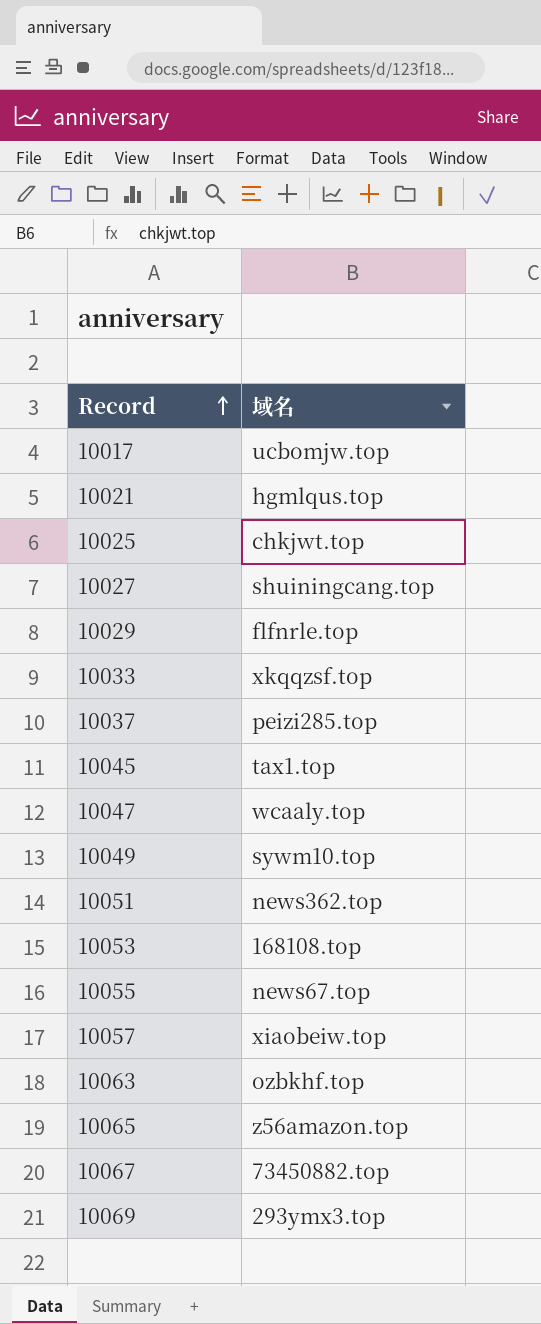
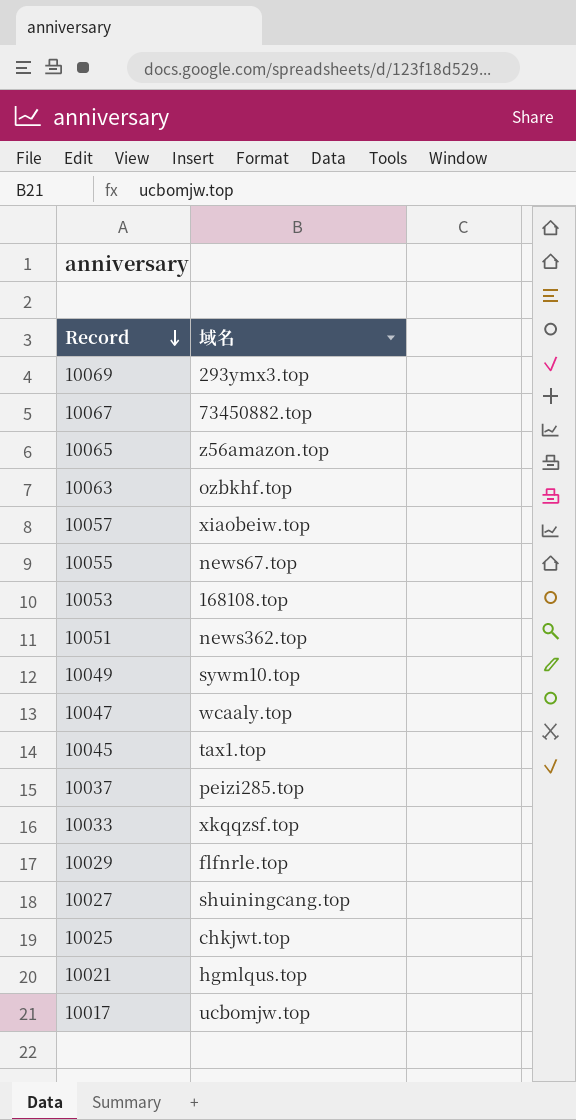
row order: Record ascending -> Record descending

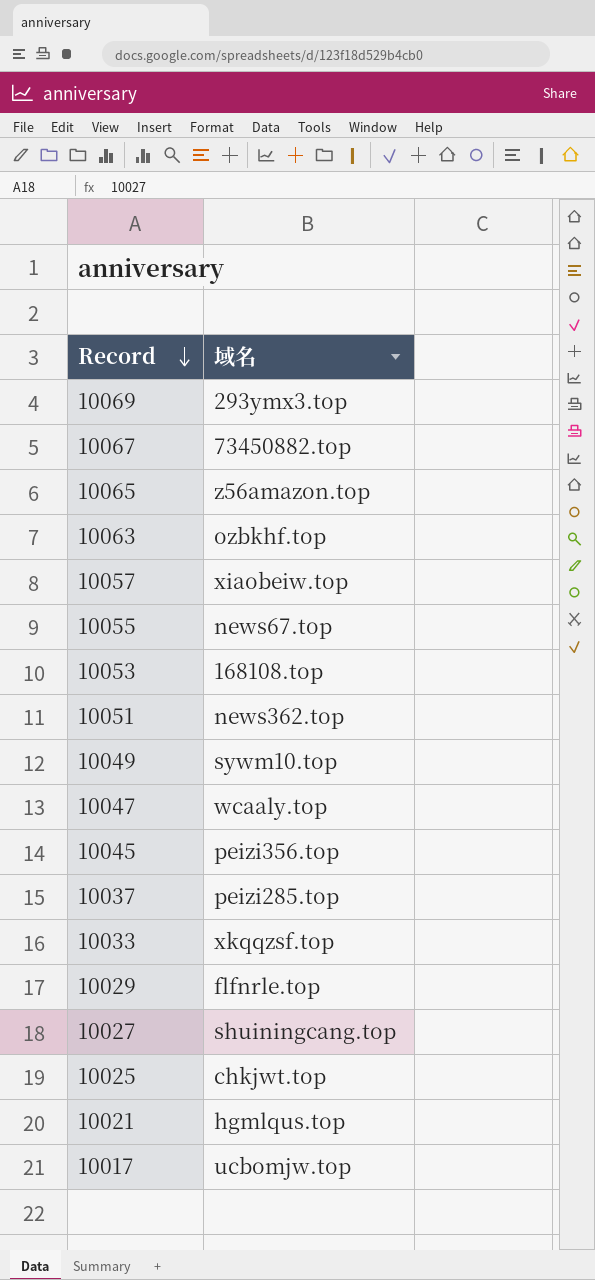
10045 | 域名: tax1.top -> peizi356.top

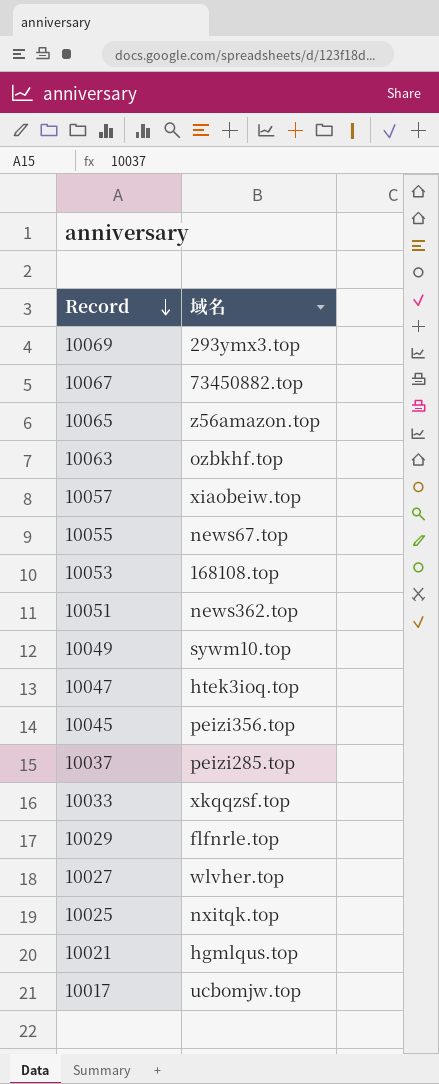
10047 | 域名: wcaaly.top -> htek3ioq.top
10027 | 域名: shuiningcang.top -> wlvher.top
10025 | 域名: chkjwt.top -> nxitqk.top

